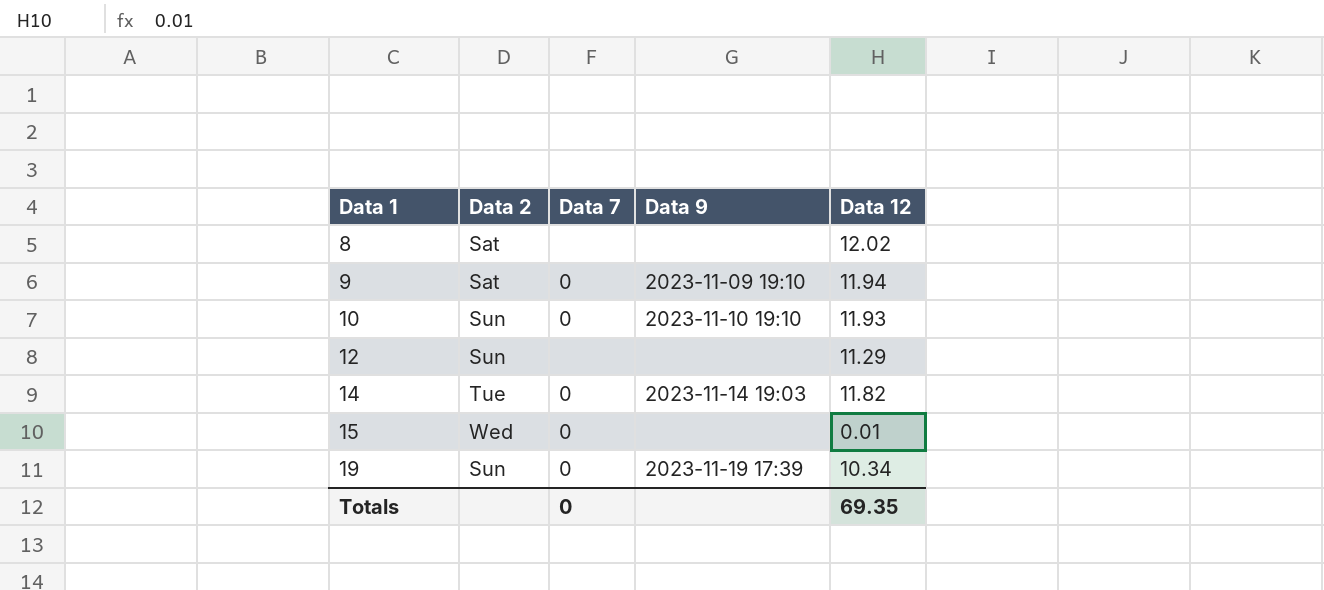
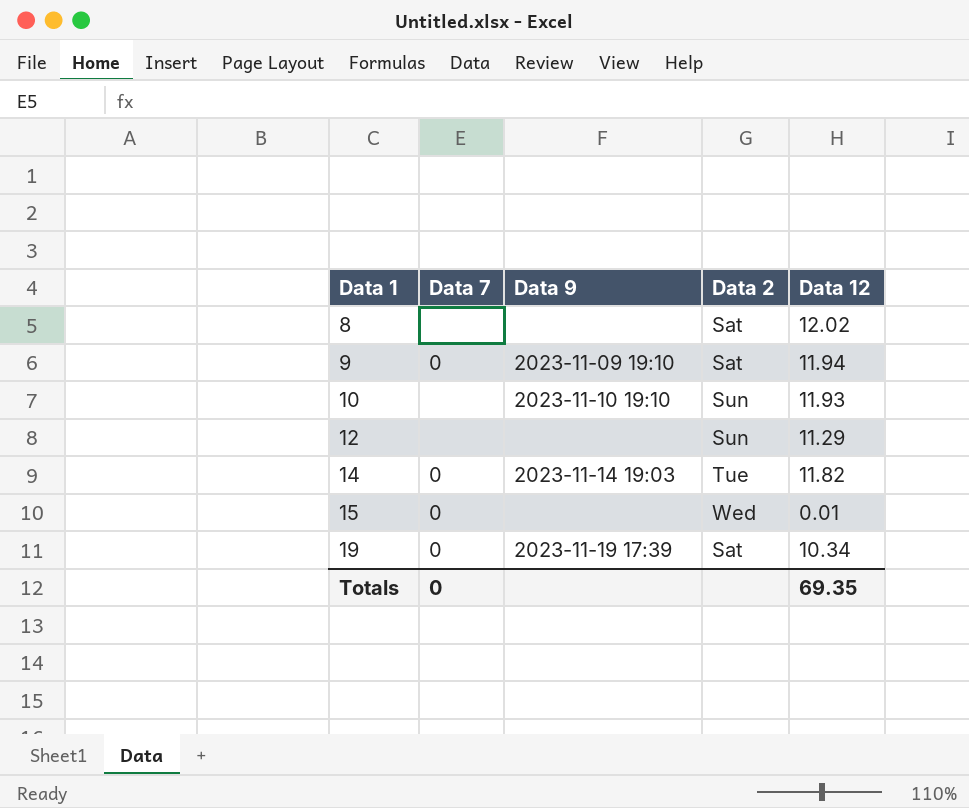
column Data 2 | position: 2 -> 4
10 | Data 7: 0 -> none
19 | Data 2: Sun -> Sat

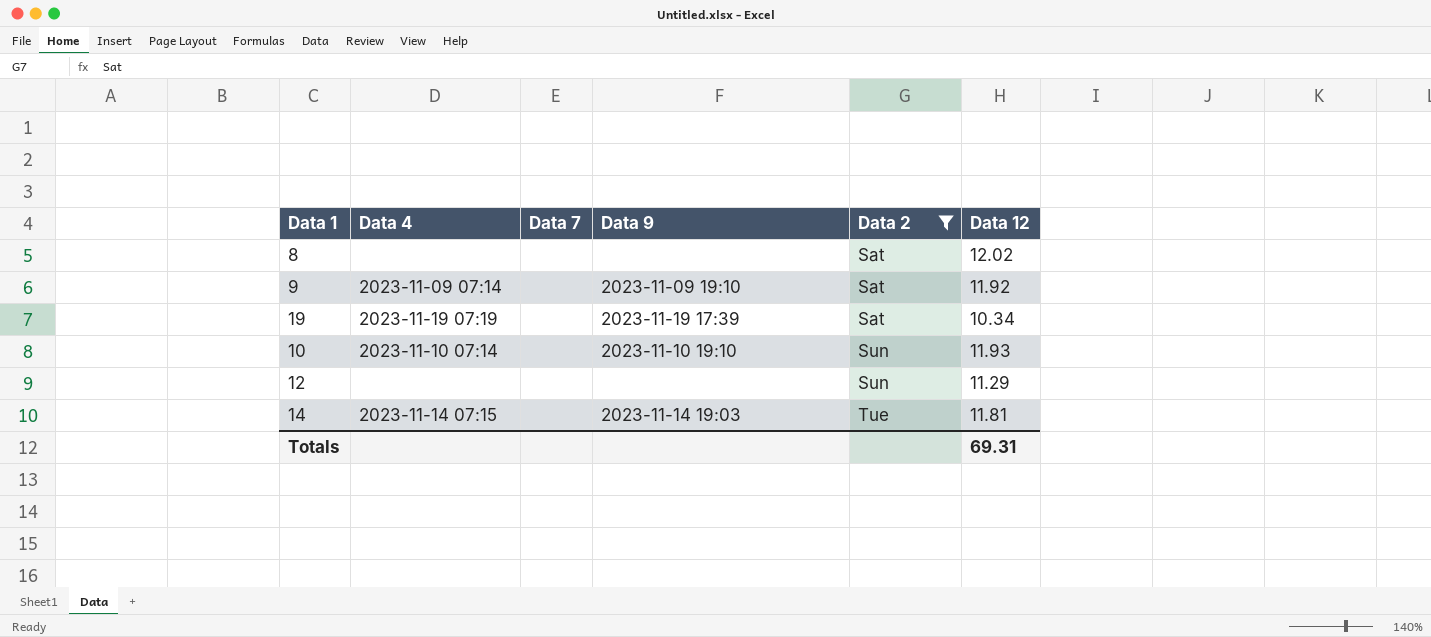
filter: none -> Data 2 != Wed
row order: Data 1 ascending -> Data 2 ascending
column Data 4 | position: none -> 2
9 | Data 7: 0 -> none
9 | Data 12: 11.94 -> 11.92
19 | Data 7: 0 -> none
14 | Data 7: 0 -> none
14 | Data 12: 11.82 -> 11.81
Totals | Data 7: 0 -> none
Totals | Data 12: 69.35 -> 69.31

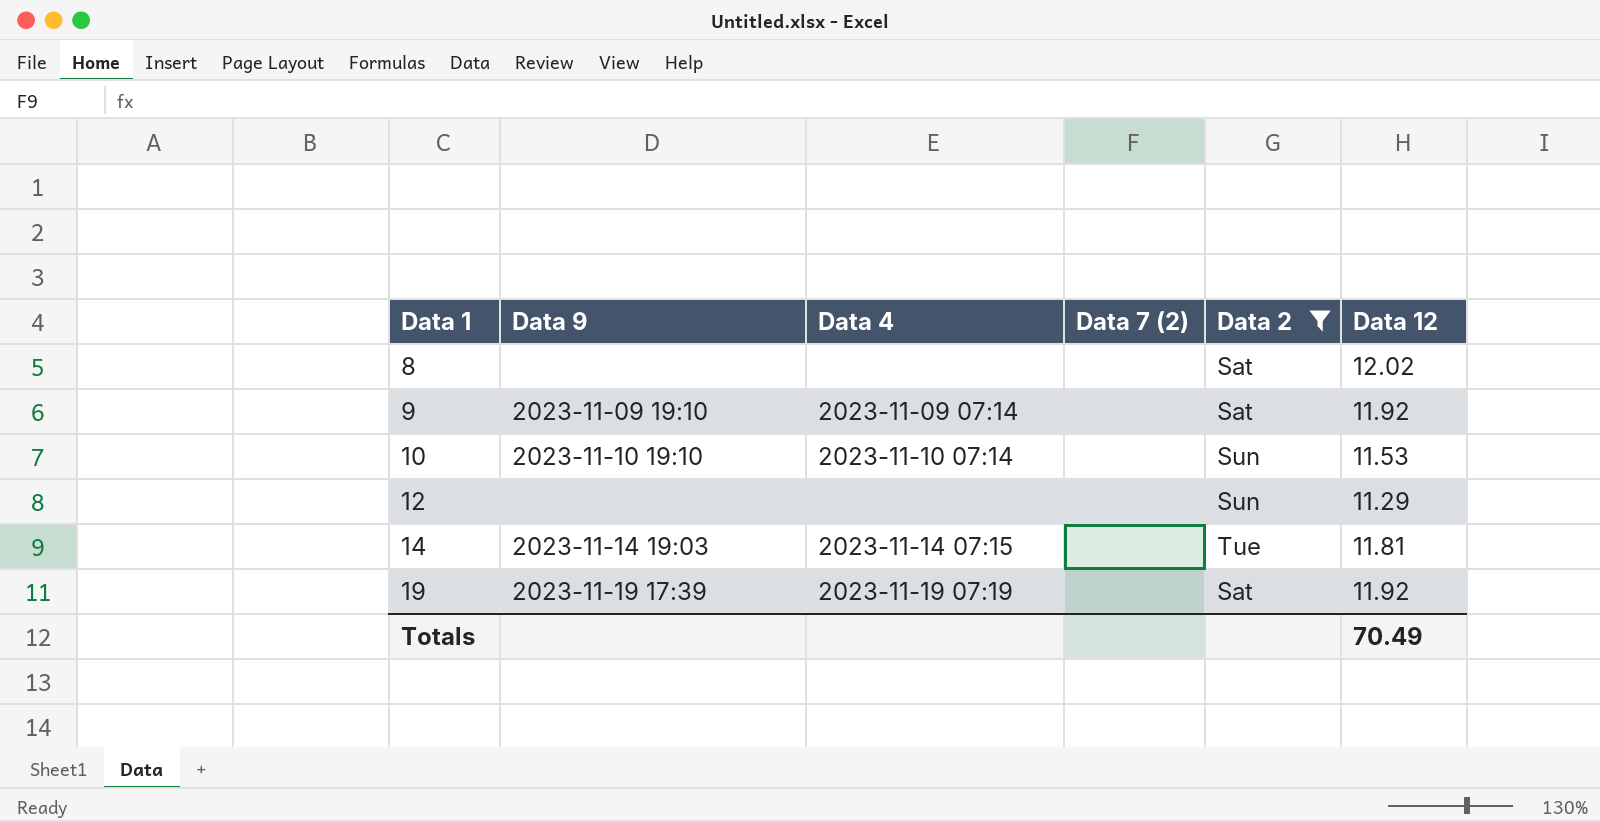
row order: Data 2 ascending -> Data 1 ascending
column Data 9 | position: 4 -> 2
column name: Data 7 -> Data 7 (2)
10 | Data 12: 11.93 -> 11.53
19 | Data 12: 10.34 -> 11.92
Totals | Data 12: 69.31 -> 70.49

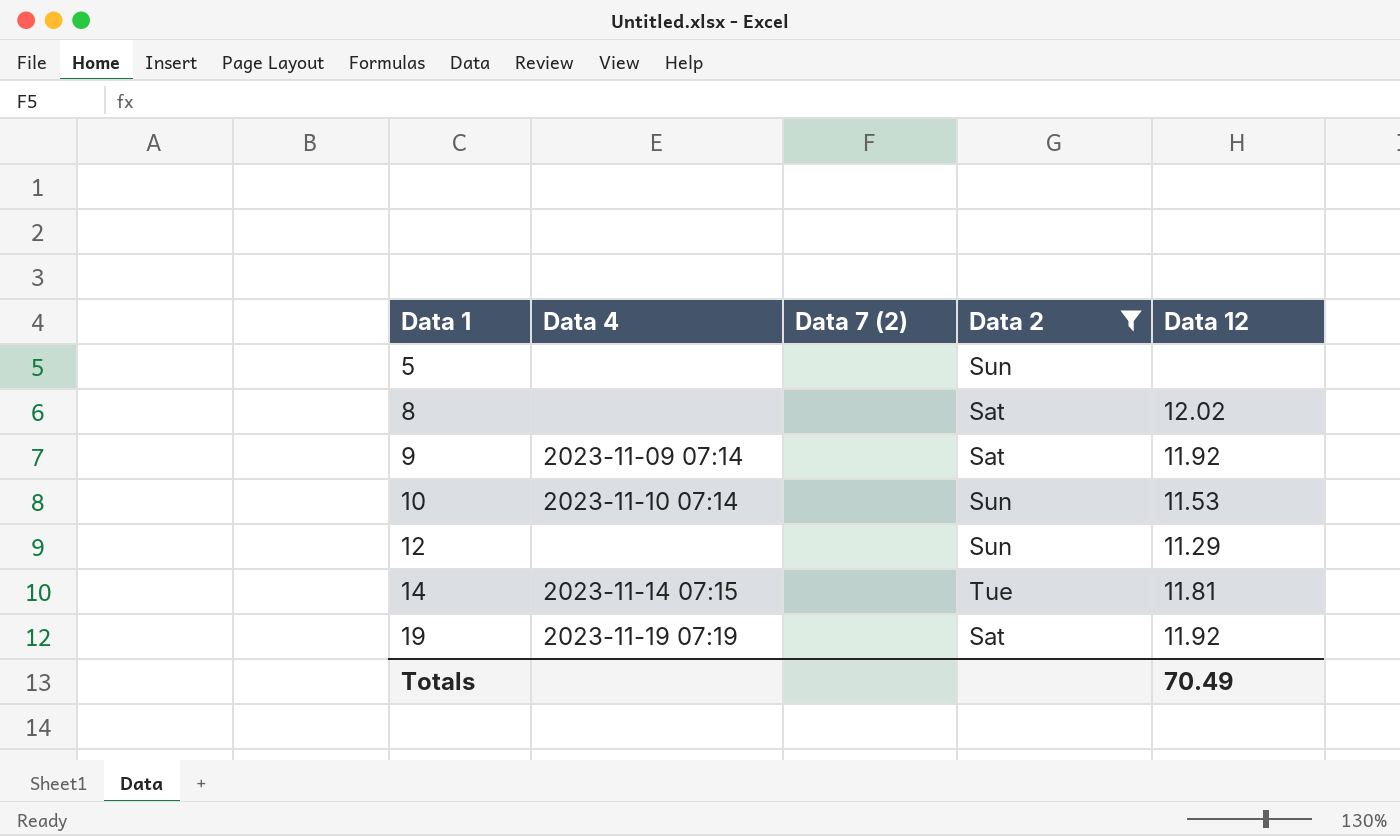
column Data 9 | position: 2 -> none
row 5: none -> none | none | Sun | none

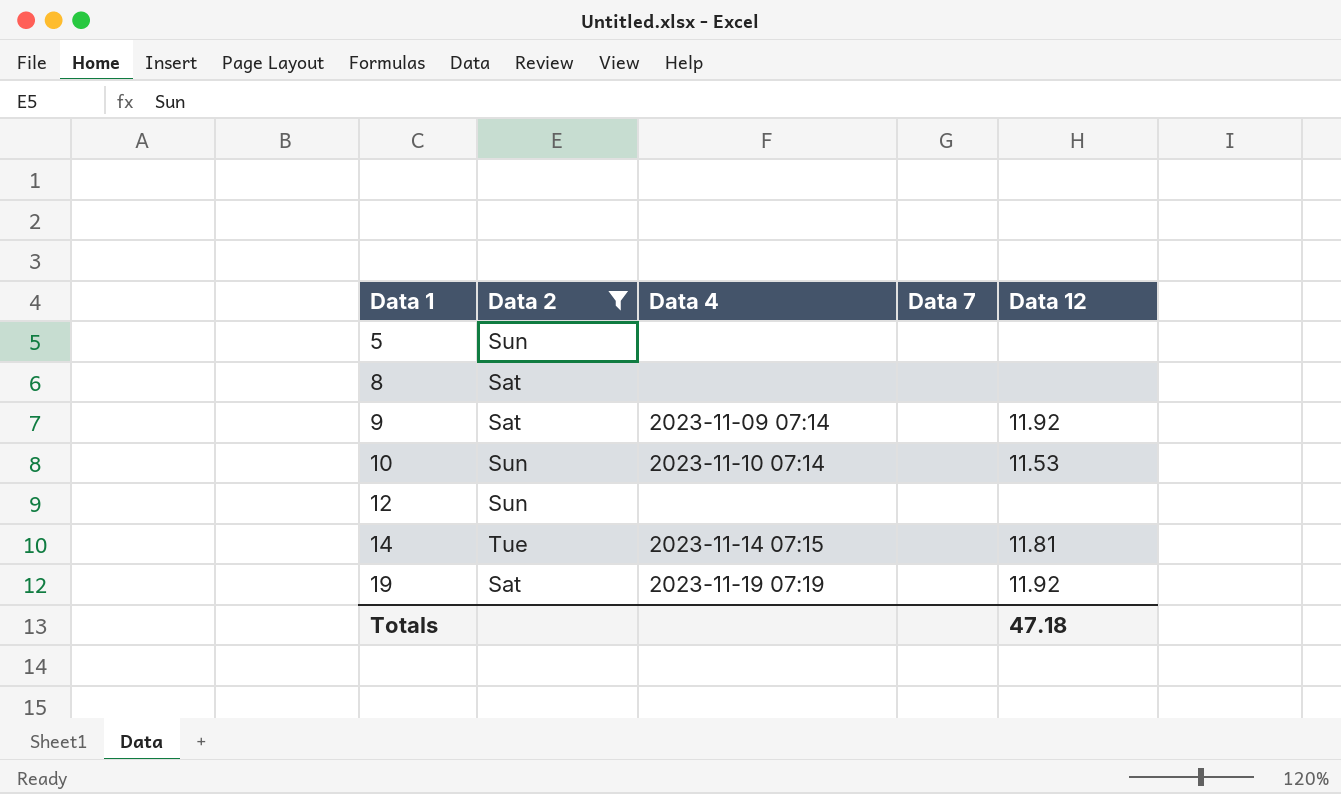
column Data 2 | position: 4 -> 2
column name: Data 7 (2) -> Data 7
8 | Data 12: 12.02 -> none
12 | Data 12: 11.29 -> none
Totals | Data 12: 70.49 -> 47.18

